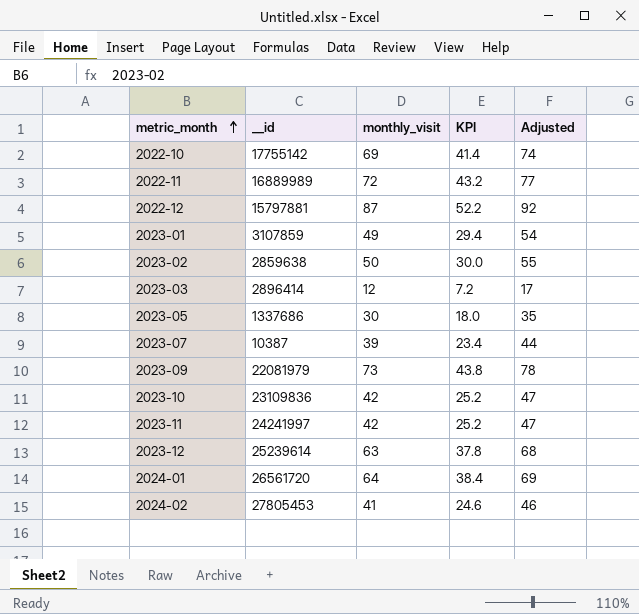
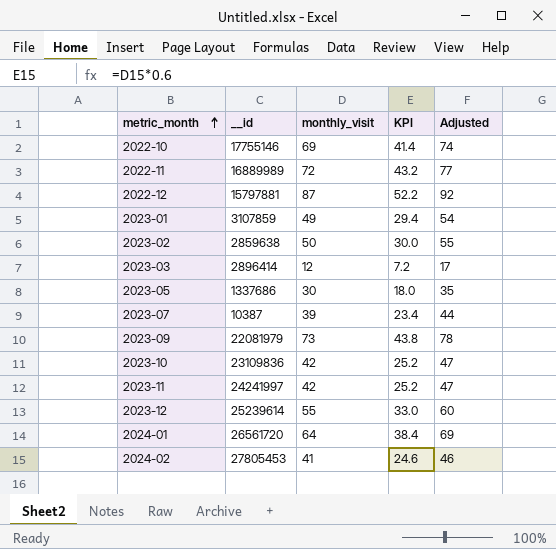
2022-10 | __id: 17755142 -> 17755146
2023-12 | monthly_visit: 63 -> 55
2023-12 | KPI: 37.8 -> 33.0
2023-12 | Adjusted: 68 -> 60

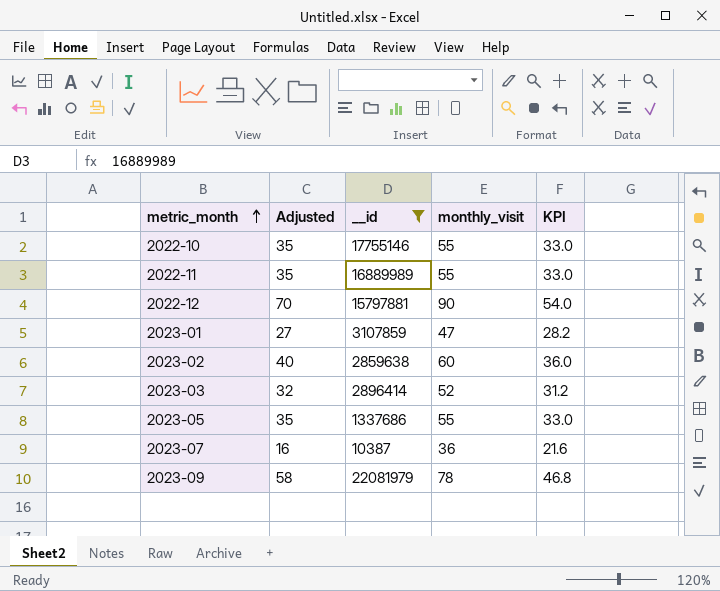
filter: none -> __id <= 22081979
column Adjusted | formula: [monthly_visit] + 5 -> [monthly_visit] - 20
column Adjusted | position: 5 -> 2
2022-10 | monthly_visit: 69 -> 55
2022-10 | KPI: 41.4 -> 33.0
2022-11 | monthly_visit: 72 -> 55
2022-11 | KPI: 43.2 -> 33.0
2022-12 | monthly_visit: 87 -> 90
2022-12 | KPI: 52.2 -> 54.0
2023-01 | monthly_visit: 49 -> 47
2023-01 | KPI: 29.4 -> 28.2
2023-02 | monthly_visit: 50 -> 60
2023-02 | KPI: 30.0 -> 36.0
2023-03 | monthly_visit: 12 -> 52
2023-03 | KPI: 7.2 -> 31.2
2023-05 | monthly_visit: 30 -> 55
2023-05 | KPI: 18.0 -> 33.0
2023-07 | monthly_visit: 39 -> 36
2023-07 | KPI: 23.4 -> 21.6
2023-09 | monthly_visit: 73 -> 78
2023-09 | KPI: 43.8 -> 46.8

